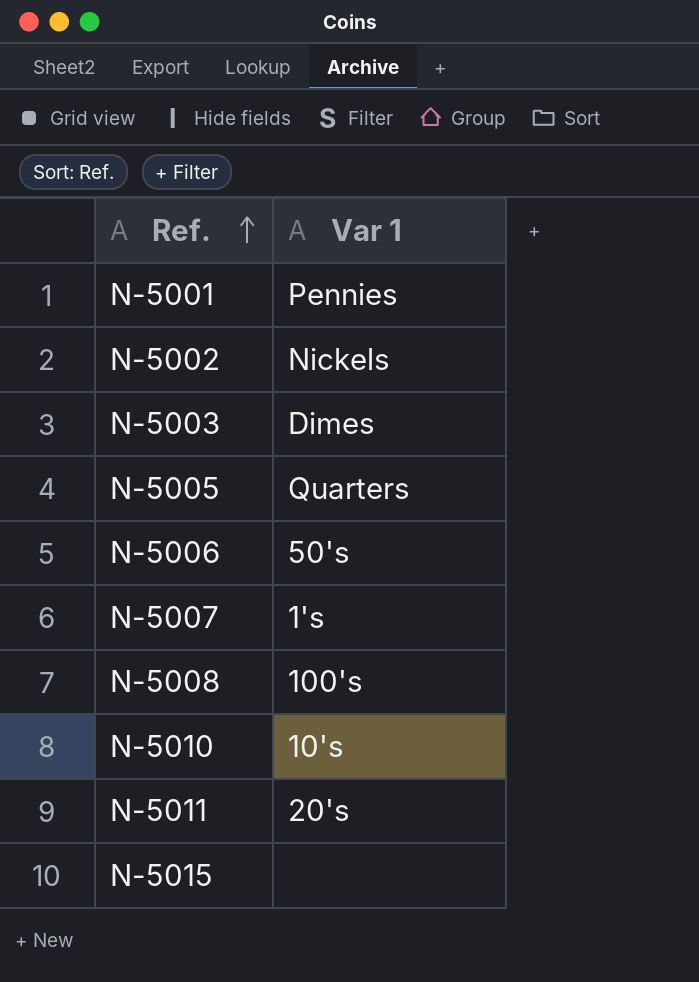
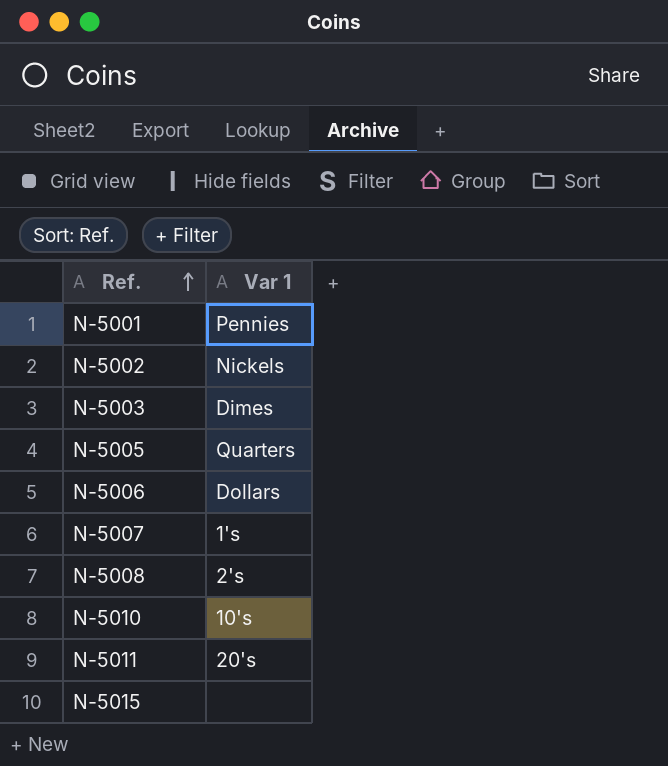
N-5006 | Var 1: 50's -> Dollars
N-5008 | Var 1: 100's -> 2's

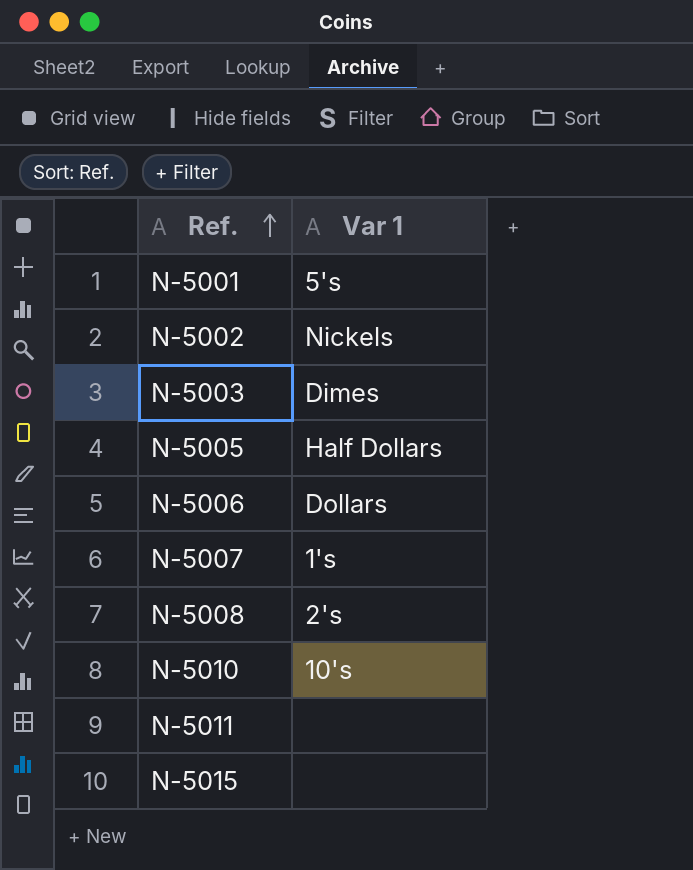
N-5001 | Var 1: Pennies -> 5's
N-5005 | Var 1: Quarters -> Half Dollars
N-5011 | Var 1: 20's -> none

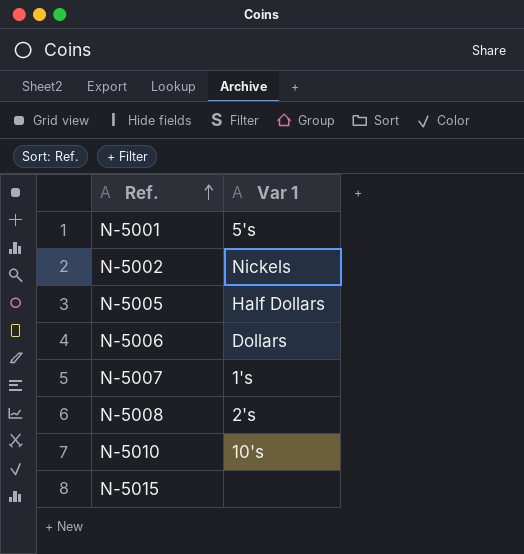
row N-5003: Dimes -> none
row N-5011: none -> none

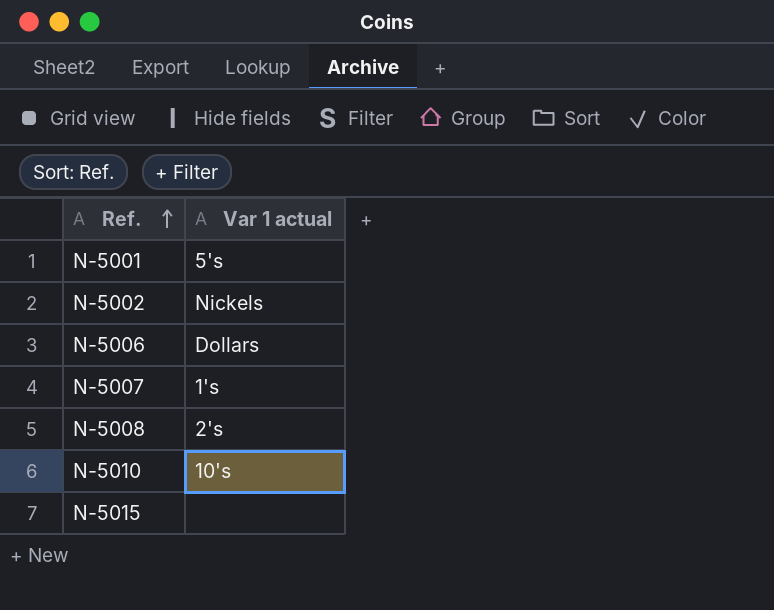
column name: Var 1 -> Var 1 actual
row N-5005: Half Dollars -> none

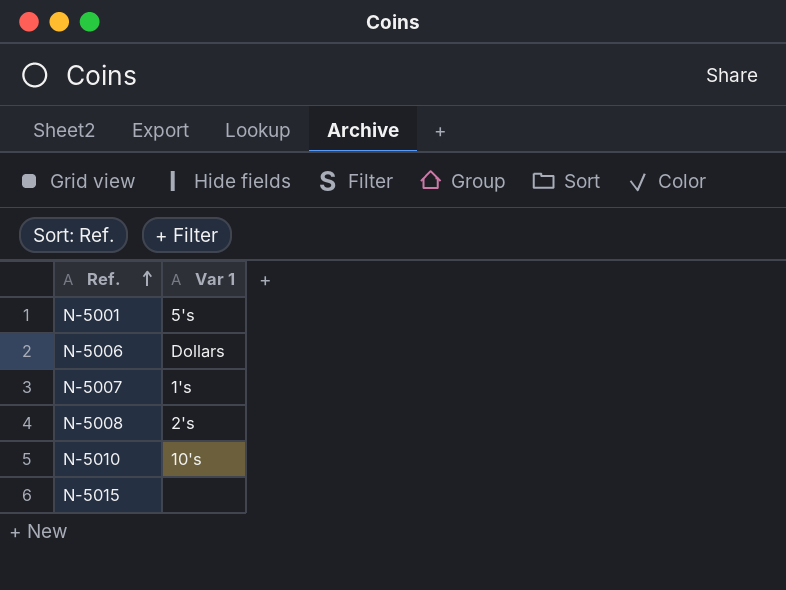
column name: Var 1 actual -> Var 1
row N-5002: Nickels -> none

